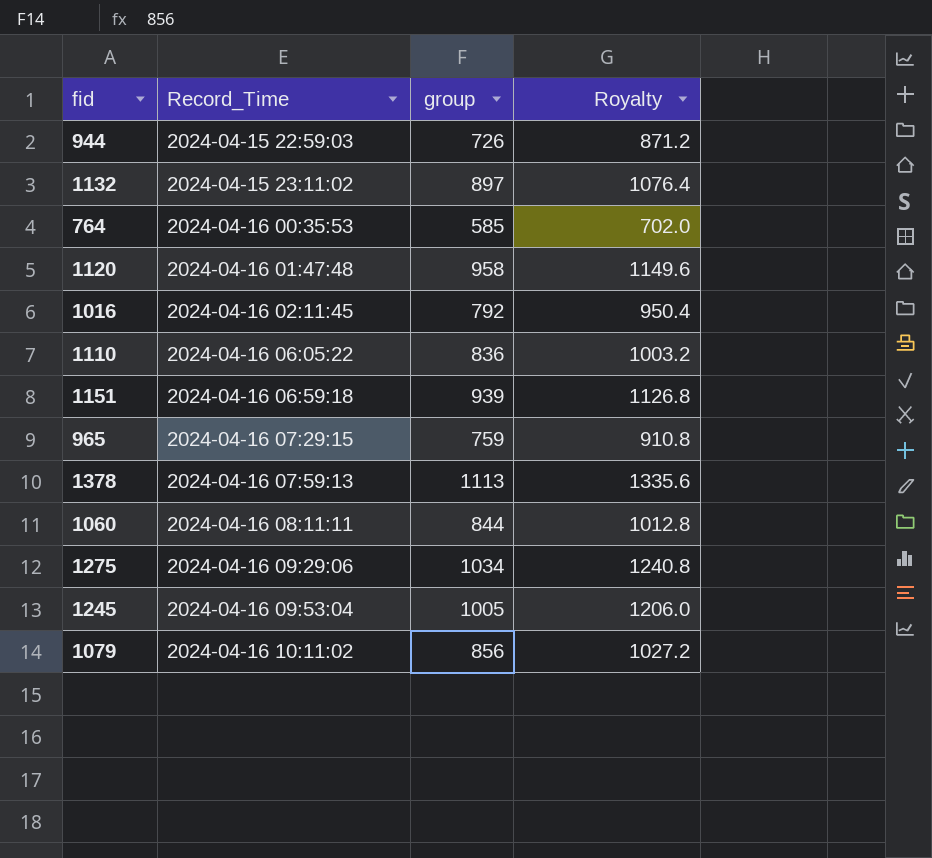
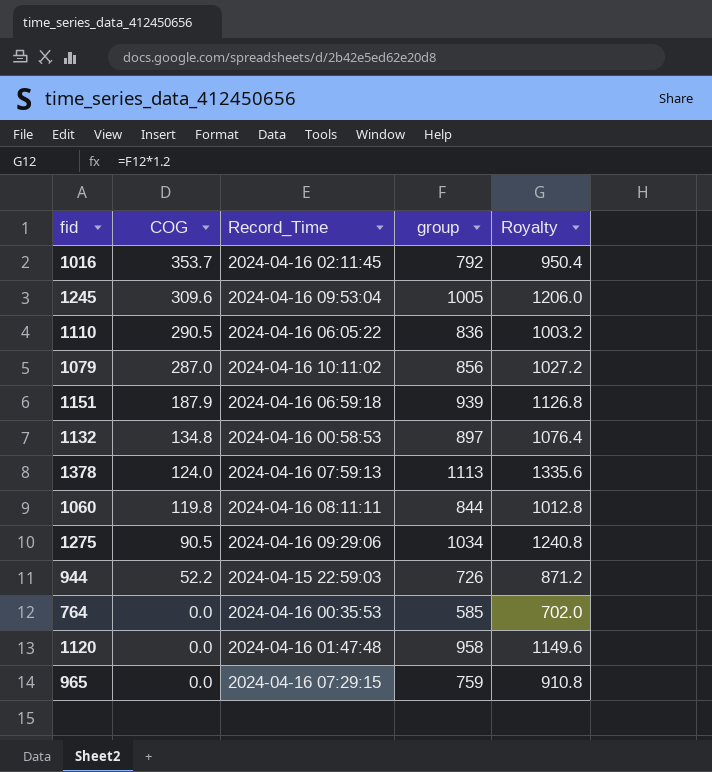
row order: Record_Time ascending -> COG descending
column COG | position: none -> 2
1132 | Record_Time: 2024-04-15 23:11:02 -> 2024-04-16 00:58:53

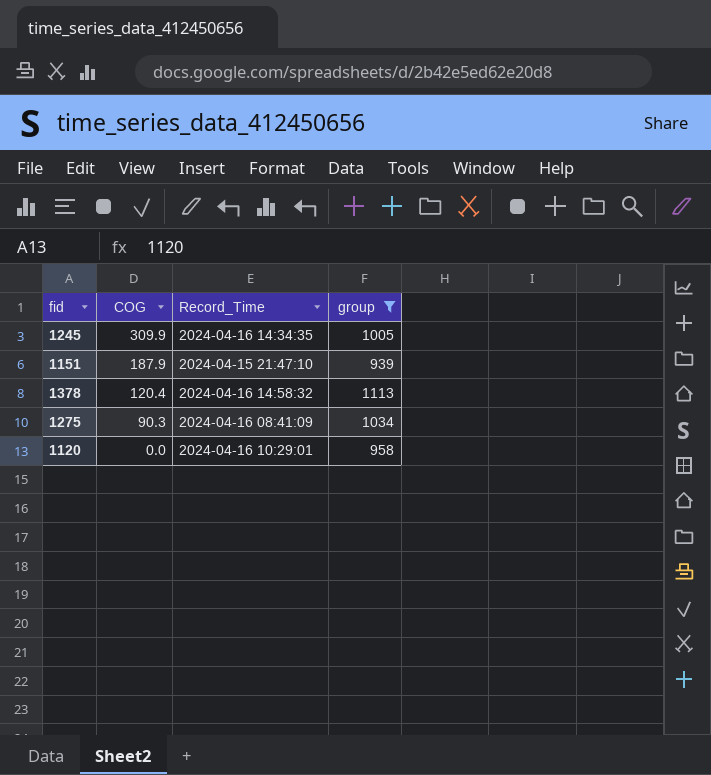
filter: none -> group >= 939
column Royalty | formula: [group] * 1.2 -> none
1245 | COG: 309.6 -> 309.9
1245 | Record_Time: 2024-04-16 09:53:04 -> 2024-04-16 14:34:35
1151 | Record_Time: 2024-04-16 06:59:18 -> 2024-04-15 21:47:10
1378 | COG: 124.0 -> 120.4
1378 | Record_Time: 2024-04-16 07:59:13 -> 2024-04-16 14:58:32
1275 | COG: 90.5 -> 90.3
1275 | Record_Time: 2024-04-16 09:29:06 -> 2024-04-16 08:41:09
1120 | Record_Time: 2024-04-16 01:47:48 -> 2024-04-16 10:29:01

